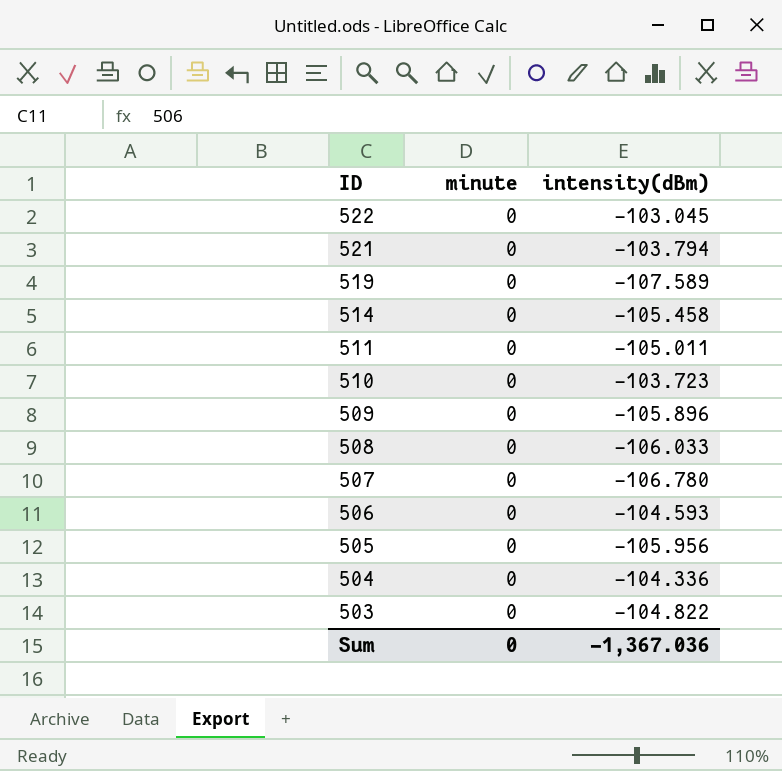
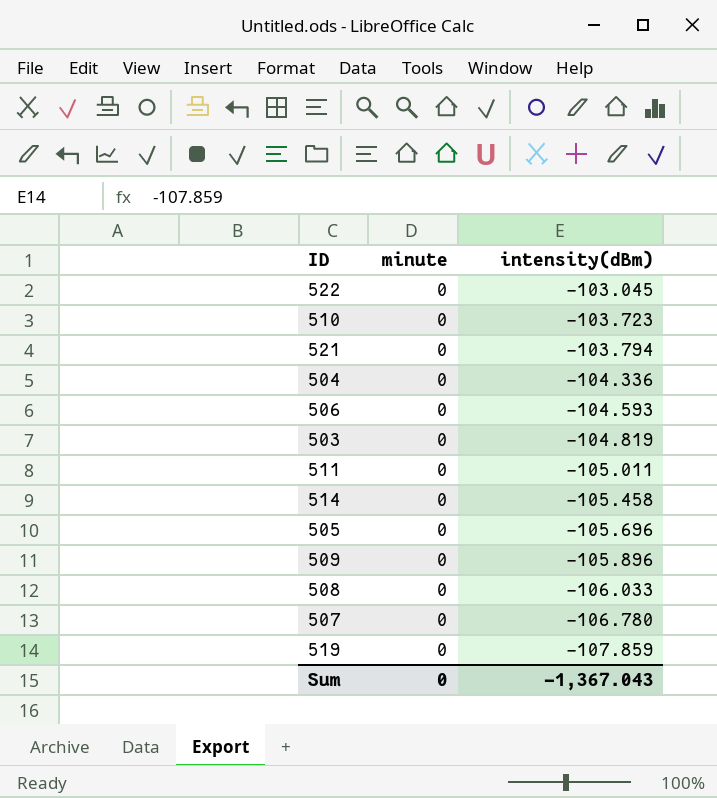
row order: ID descending -> intensity(dBm) descending
503 | intensity(dBm): -104.822 -> -104.819
505 | intensity(dBm): -105.956 -> -105.696
519 | intensity(dBm): -107.589 -> -107.859
Sum | intensity(dBm): -1,367.036 -> -1,367.043

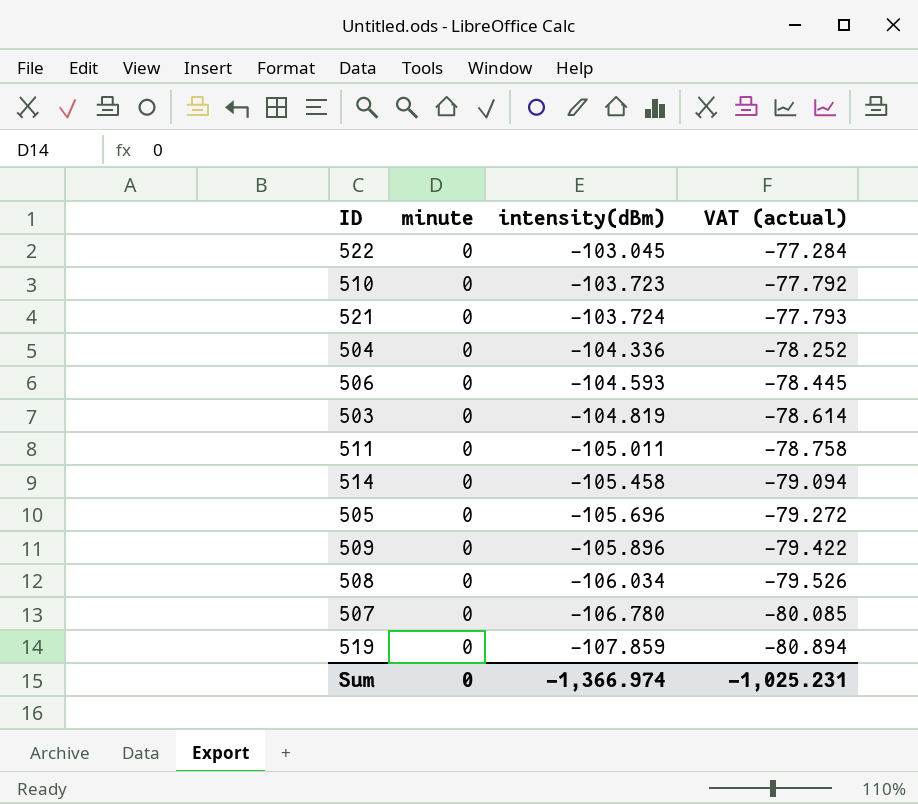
column VAT (actual) | formula: none -> [intensity(dBm)] * 0.75
521 | intensity(dBm): -103.794 -> -103.724
508 | intensity(dBm): -106.033 -> -106.034
Sum | intensity(dBm): -1,367.043 -> -1,366.974

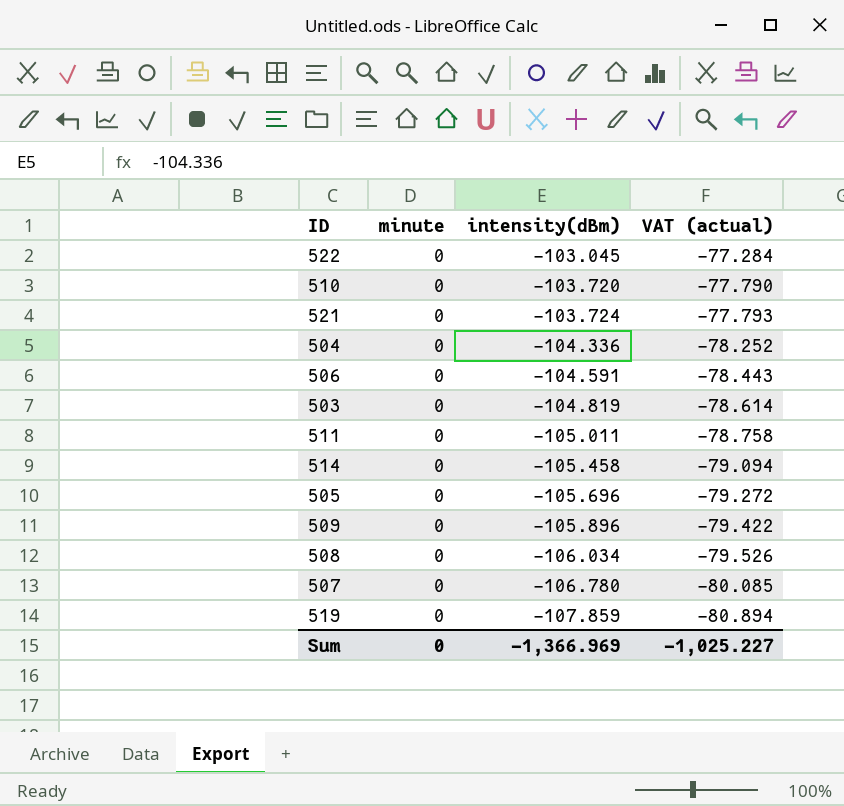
510 | intensity(dBm): -103.723 -> -103.720
510 | VAT (actual): -77.792 -> -77.790
506 | intensity(dBm): -104.593 -> -104.591
506 | VAT (actual): -78.445 -> -78.443
Sum | intensity(dBm): -1,366.974 -> -1,366.969
Sum | VAT (actual): -1,025.231 -> -1,025.227

